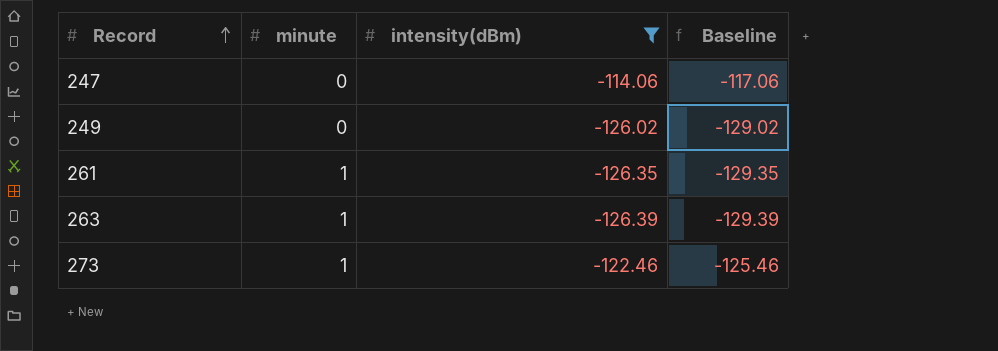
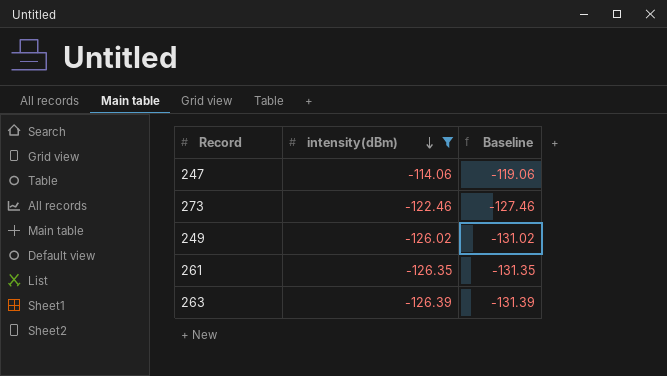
row order: Record ascending -> intensity(dBm) descending
column minute | position: 2 -> none
column Baseline | formula: [intensity(dBm)] - 3 -> [intensity(dBm)] - 5

